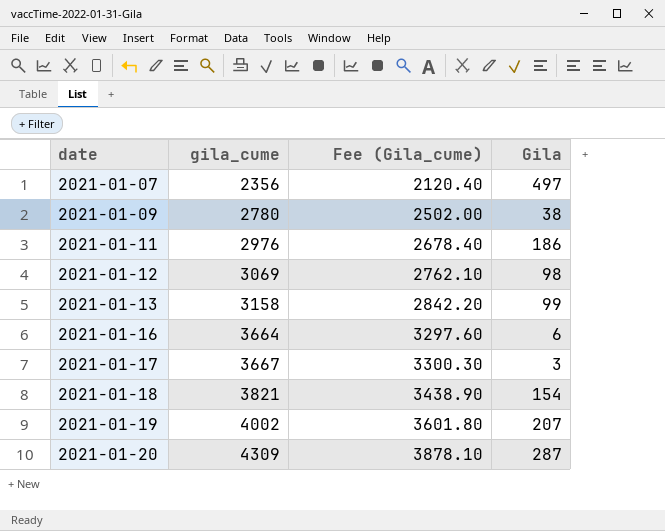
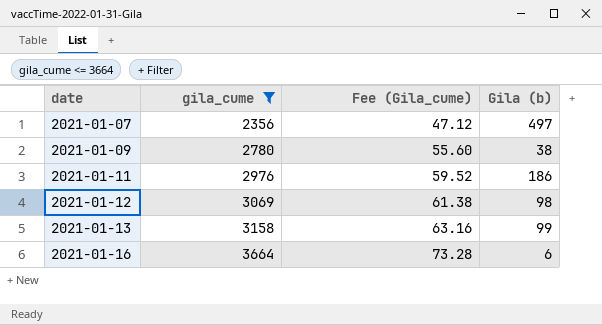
filter: none -> gila_cume <= 3664
column Fee (Gila_cume) | formula: [gila_cume] * 0.9 -> [gila_cume] * 0.02
column name: Gila -> Gila (b)

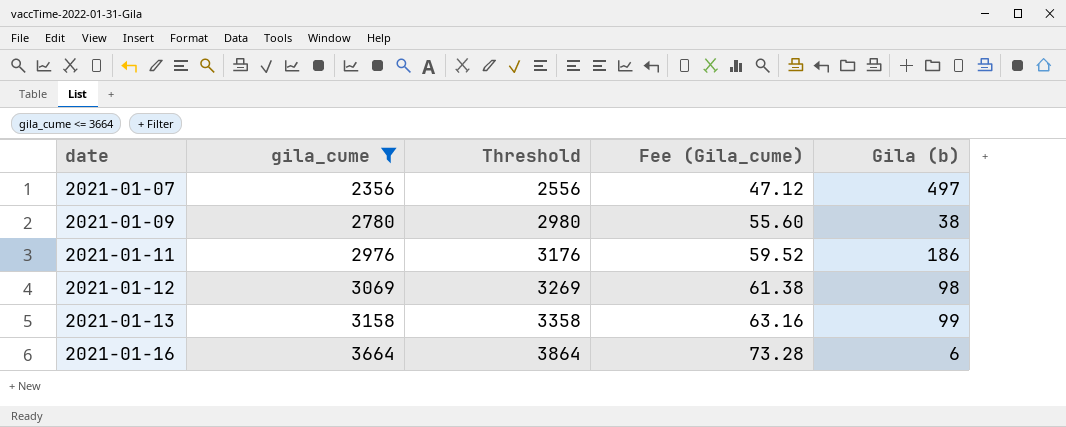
column Threshold | formula: none -> [gila_cume] + 200

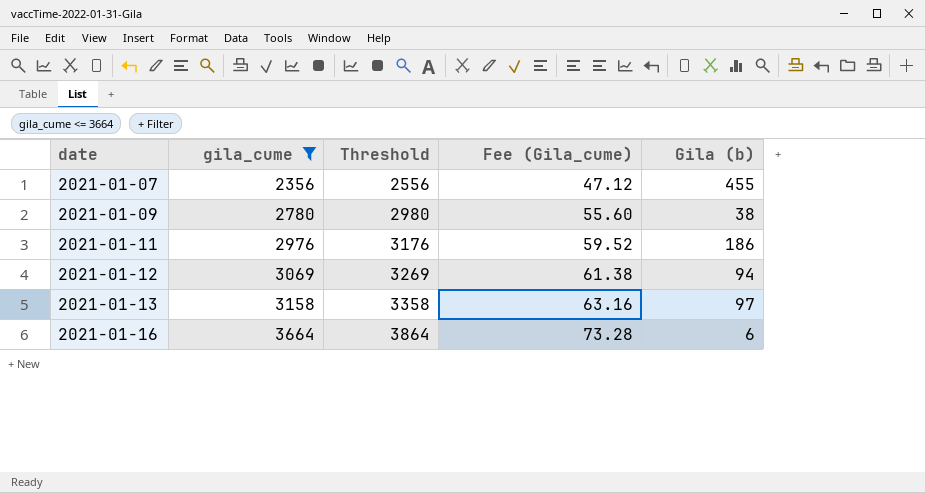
2021-01-07 | Gila (b): 497 -> 455
2021-01-12 | Gila (b): 98 -> 94
2021-01-13 | Gila (b): 99 -> 97

